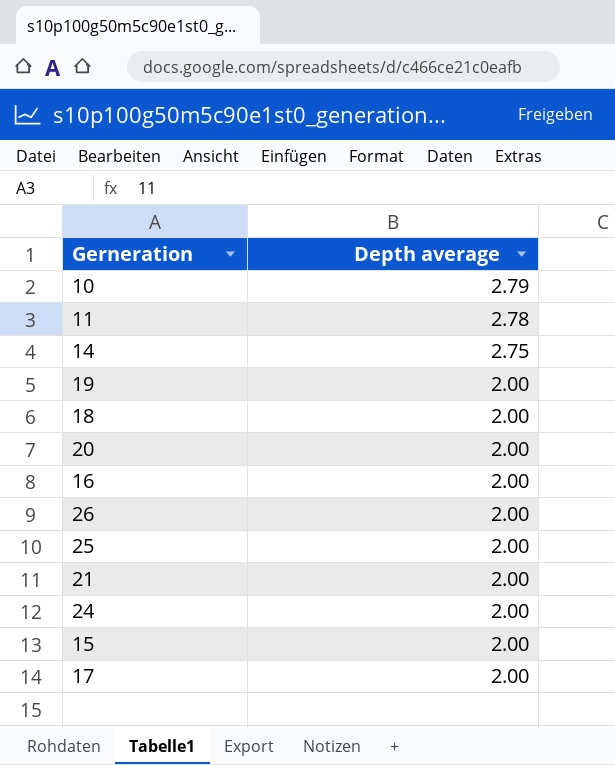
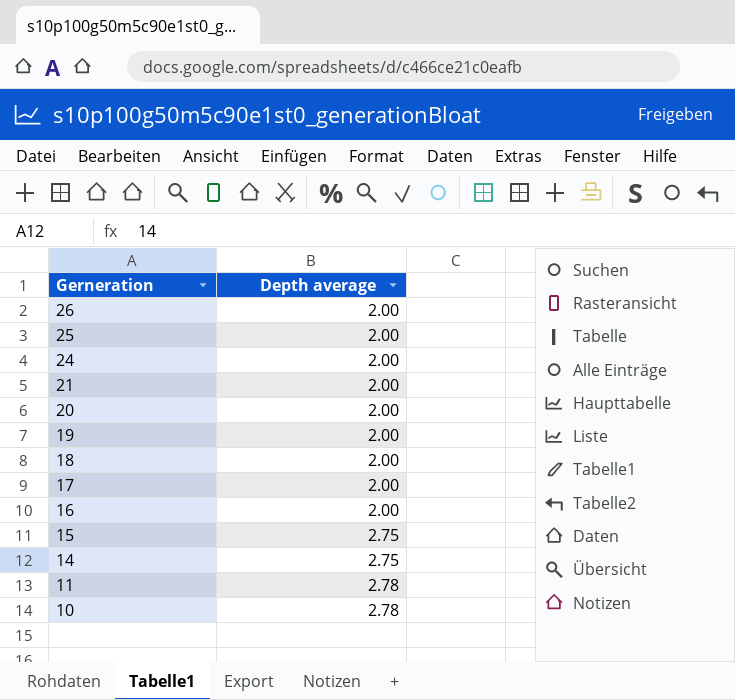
row order: Depth average descending -> Gerneration descending
15 | Depth average: 2.00 -> 2.75
10 | Depth average: 2.79 -> 2.78

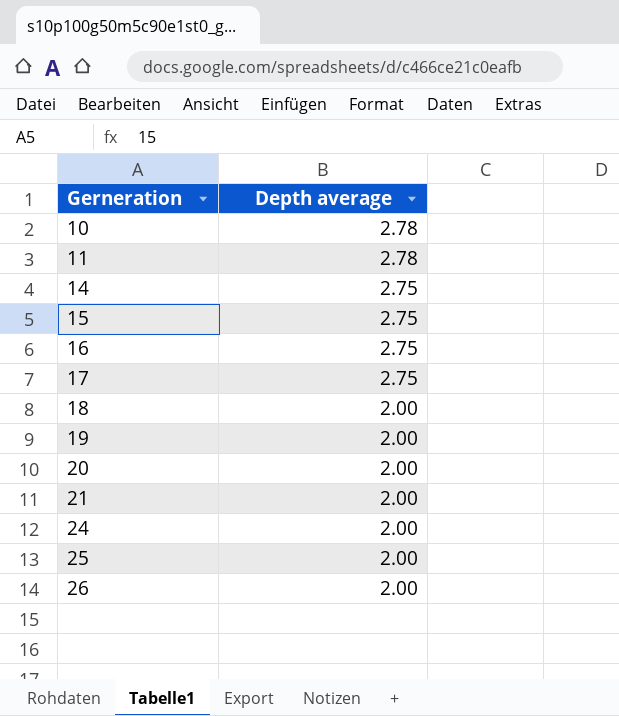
row order: Gerneration descending -> Gerneration ascending
16 | Depth average: 2.00 -> 2.75
17 | Depth average: 2.00 -> 2.75

